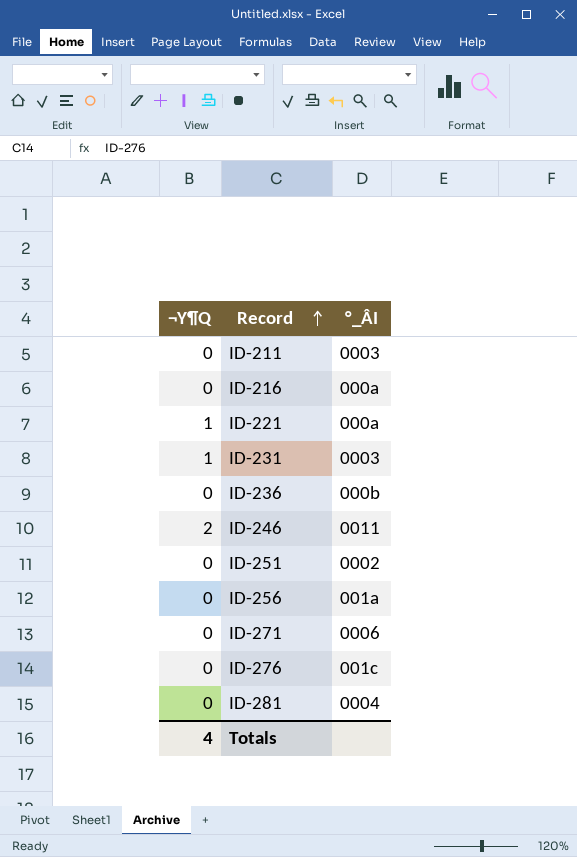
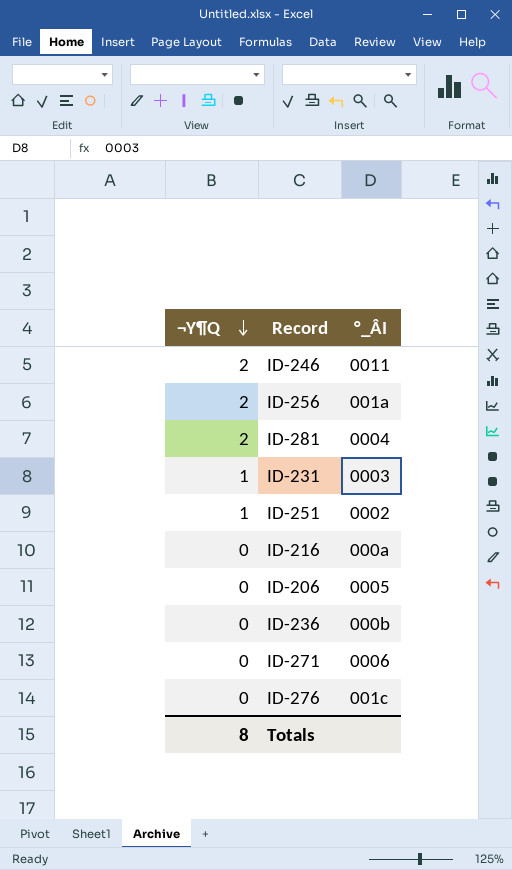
row order: Record ascending -> ¬Y¶Q descending
row ID-211: 0 | 0003 -> none
row ID-221: 1 | 000a -> none
ID-256 | ¬Y¶Q: 0 -> 2
ID-281 | ¬Y¶Q: 0 -> 2
ID-251 | ¬Y¶Q: 0 -> 1
row ID-206: none -> 0 | 0005
Totals | ¬Y¶Q: 4 -> 8

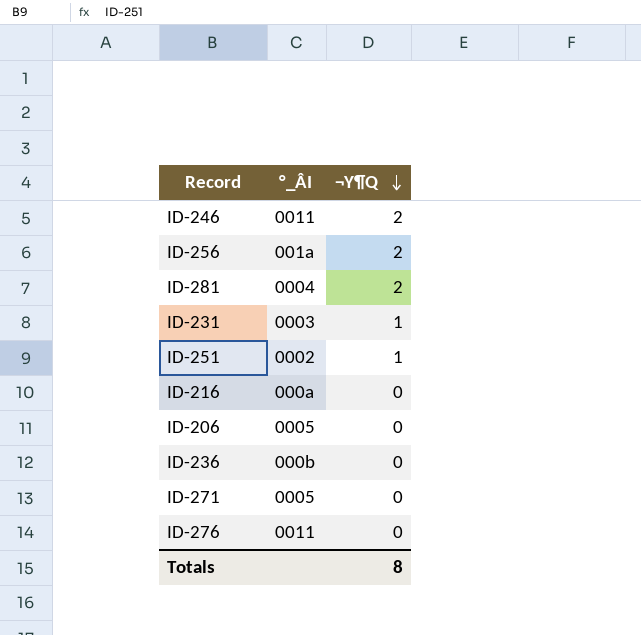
column ¬Y¶Q | position: 1 -> 3
ID-271 | °_ÂI: 0006 -> 0005
ID-276 | °_ÂI: 001c -> 0011

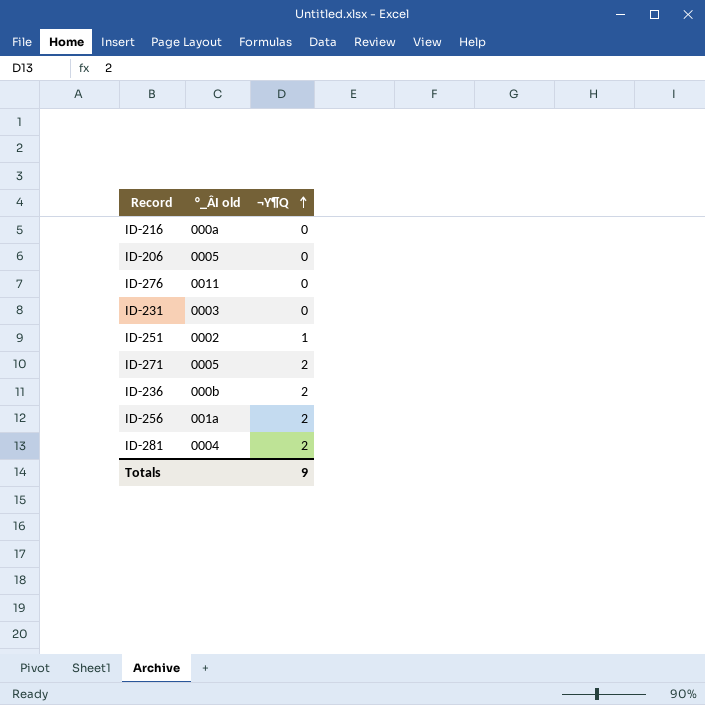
row order: ¬Y¶Q descending -> ¬Y¶Q ascending
column name: °_ÂI -> °_ÂI old
row ID-246: 0011 | 2 -> none
ID-231 | ¬Y¶Q: 1 -> 0
ID-271 | ¬Y¶Q: 0 -> 2
ID-236 | ¬Y¶Q: 0 -> 2
Totals | ¬Y¶Q: 8 -> 9

